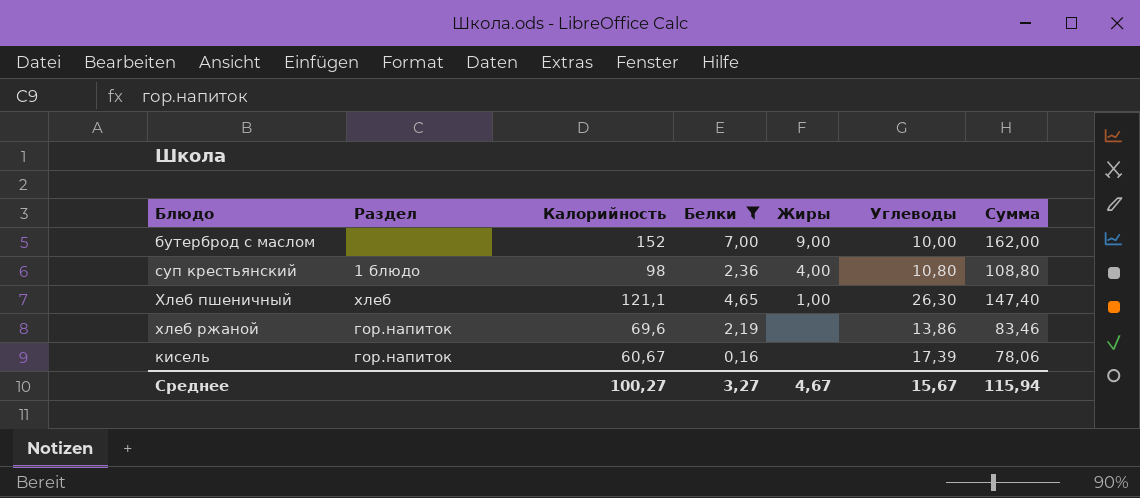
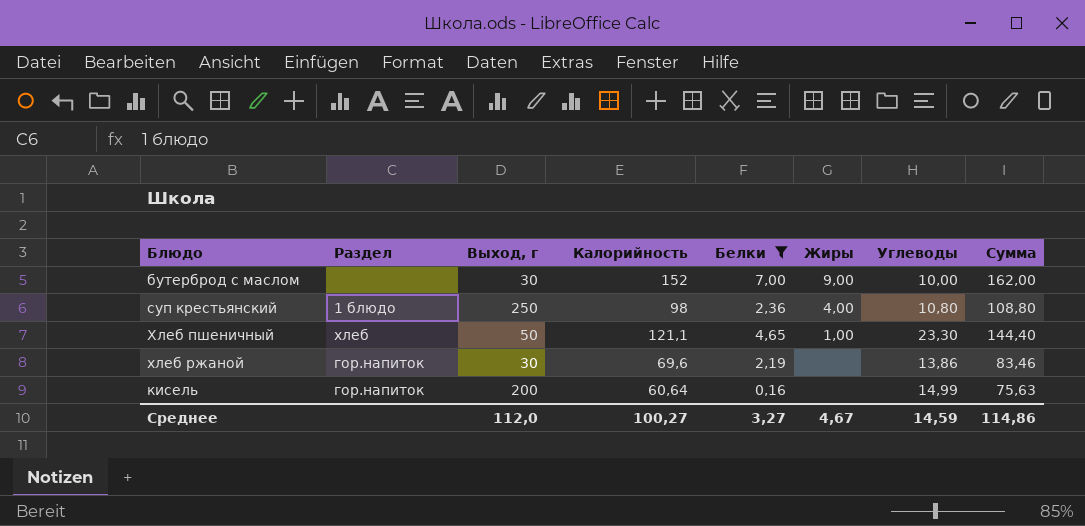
column Выход, г | position: none -> 3
Хлеб пшеничный | Углеводы: 26,30 -> 23,30
Хлеб пшеничный | Сумма: 147,40 -> 144,40
кисель | Калорийность: 60,67 -> 60,64
кисель | Углеводы: 17,39 -> 14,99
кисель | Сумма: 78,06 -> 75,63
Среднее | Углеводы: 15,67 -> 14,59
Среднее | Сумма: 115,94 -> 114,86

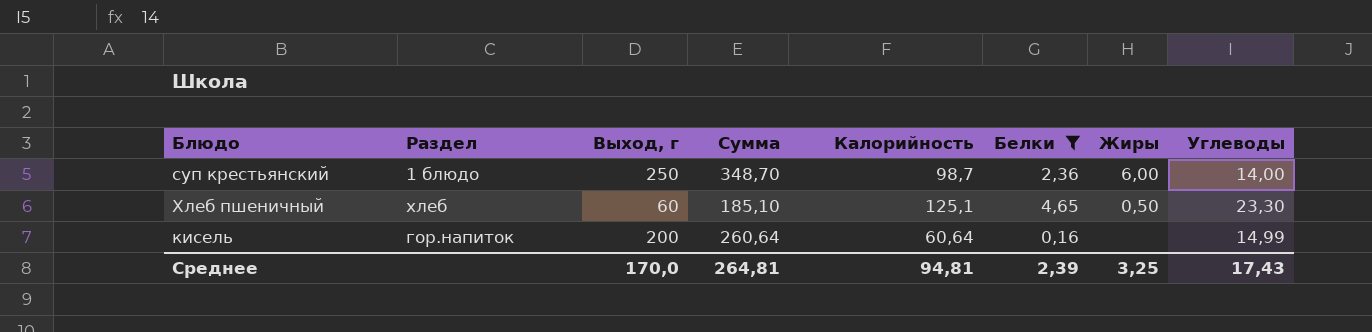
column Сумма | formula: [Калорийность] + [Углеводы] -> [Выход, г] + [Калорийность]
column Сумма | position: 8 -> 4
row бутерброд с маслом: none | 30 | 152 | 7,00 | 9,00 | 10,00 | 162,00 -> none
row хлеб ржаной: гор.напиток | 30 | 69,6 | 2,19 | none | 13,86 | 83,46 -> none
суп крестьянский | Калорийность: 98 -> 98,7
суп крестьянский | Жиры: 4,00 -> 6,00
суп крестьянский | Углеводы: 10,80 -> 14,00
Хлеб пшеничный | Выход, г: 50 -> 60
Хлеб пшеничный | Калорийность: 121,1 -> 125,1
Хлеб пшеничный | Жиры: 1,00 -> 0,50
Среднее | Выход, г: 112,0 -> 170,0
Среднее | Сумма: 114,86 -> 264,81
Среднее | Калорийность: 100,27 -> 94,81
Среднее | Белки: 3,27 -> 2,39
Среднее | Жиры: 4,67 -> 3,25
Среднее | Углеводы: 14,59 -> 17,43

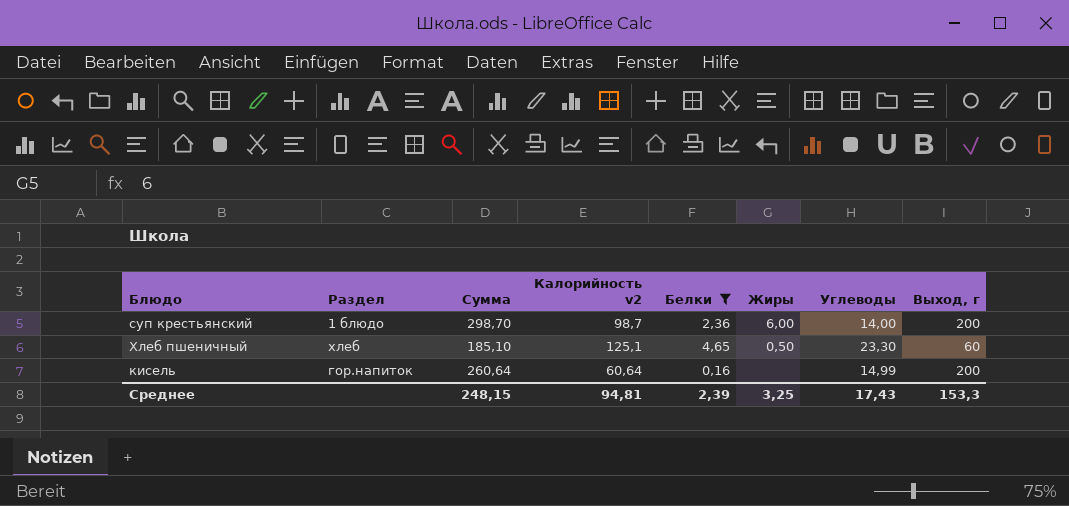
column name: Калорийность -> Калорийность v2
column Выход, г | position: 3 -> 8
суп крестьянский | Сумма: 348,70 -> 298,70
суп крестьянский | Выход, г: 250 -> 200
Среднее | Сумма: 264,81 -> 248,15
Среднее | Выход, г: 170,0 -> 153,3

